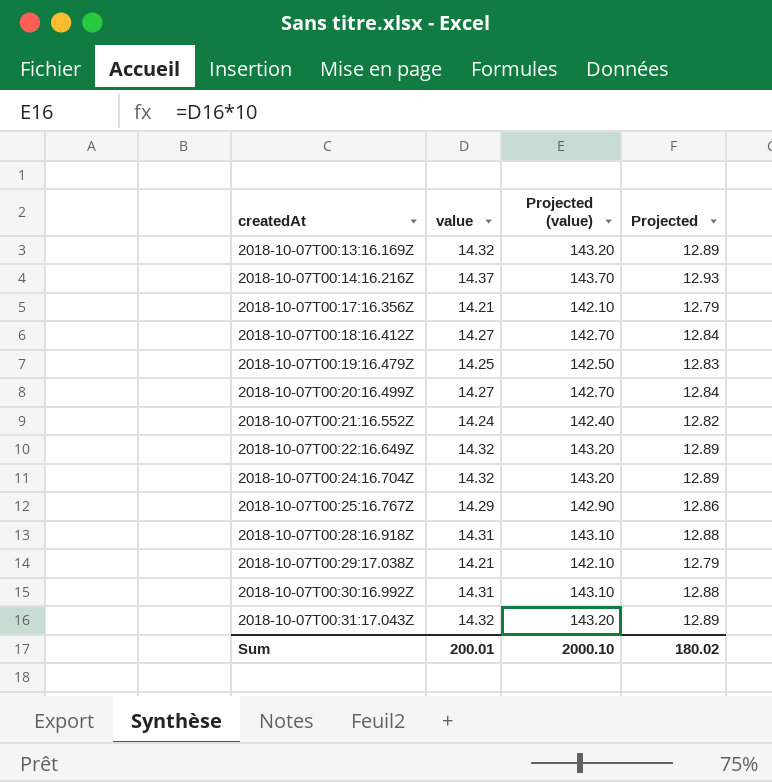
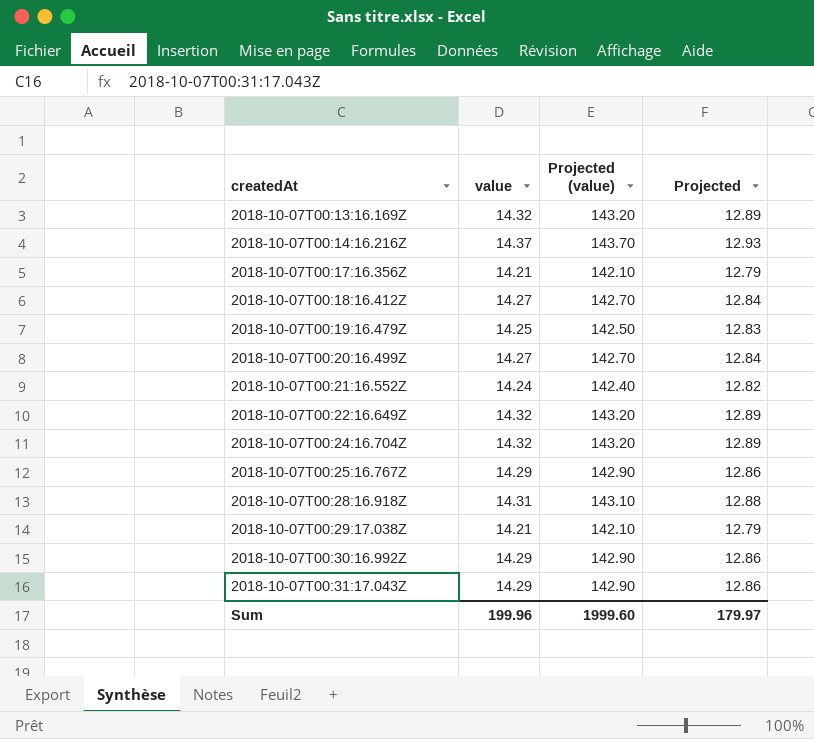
2018-10-07T00:30:16.992Z | value: 14.31 -> 14.29
2018-10-07T00:30:16.992Z | Projected (value): 143.10 -> 142.90
2018-10-07T00:30:16.992Z | Projected: 12.88 -> 12.86
2018-10-07T00:31:17.043Z | value: 14.32 -> 14.29
2018-10-07T00:31:17.043Z | Projected (value): 143.20 -> 142.90
2018-10-07T00:31:17.043Z | Projected: 12.89 -> 12.86
Sum | value: 200.01 -> 199.96
Sum | Projected (value): 2000.10 -> 1999.60
Sum | Projected: 180.02 -> 179.97

